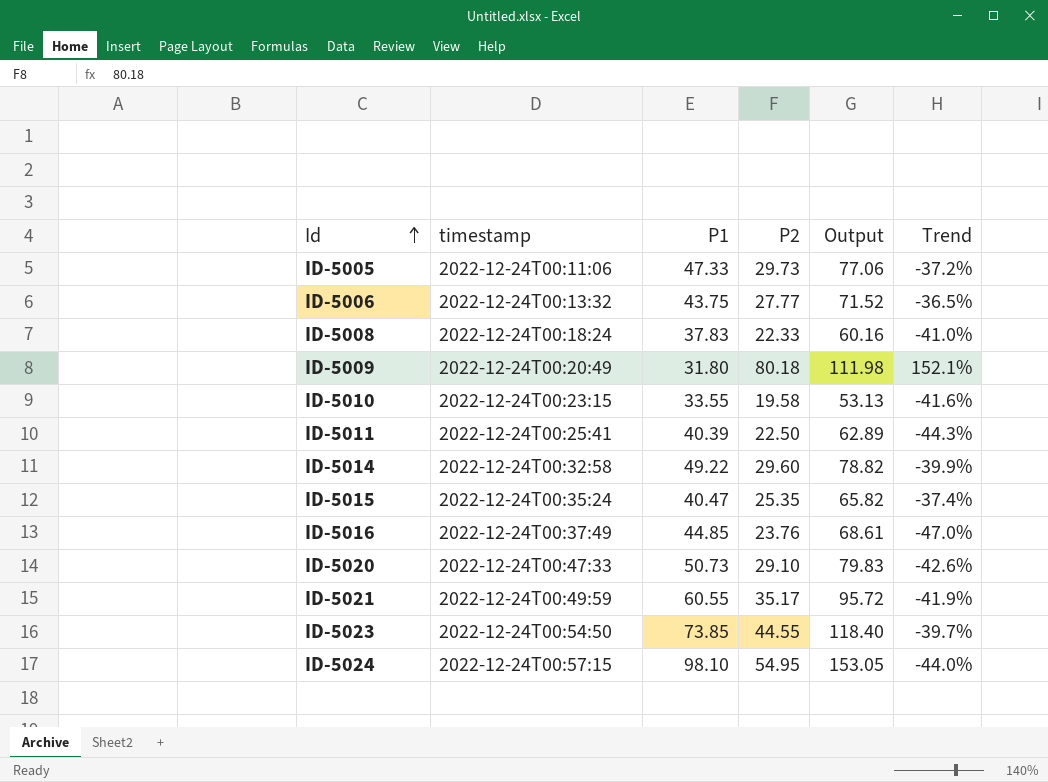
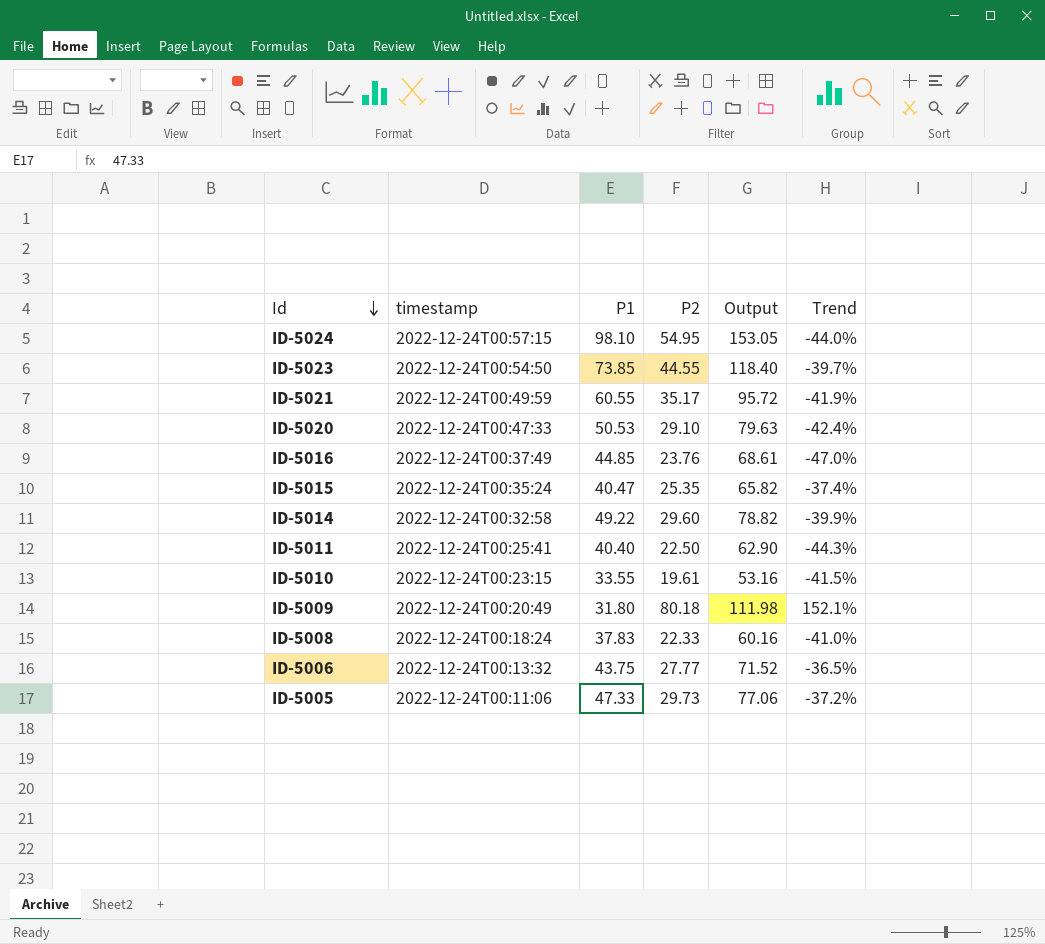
row order: Id ascending -> Id descending
ID-5020 | P1: 50.73 -> 50.53
ID-5020 | Output: 79.83 -> 79.63
ID-5020 | Trend: -42.6% -> -42.4%
ID-5011 | P1: 40.39 -> 40.40
ID-5011 | Output: 62.89 -> 62.90
ID-5010 | P2: 19.58 -> 19.61
ID-5010 | Output: 53.13 -> 53.16
ID-5010 | Trend: -41.6% -> -41.5%

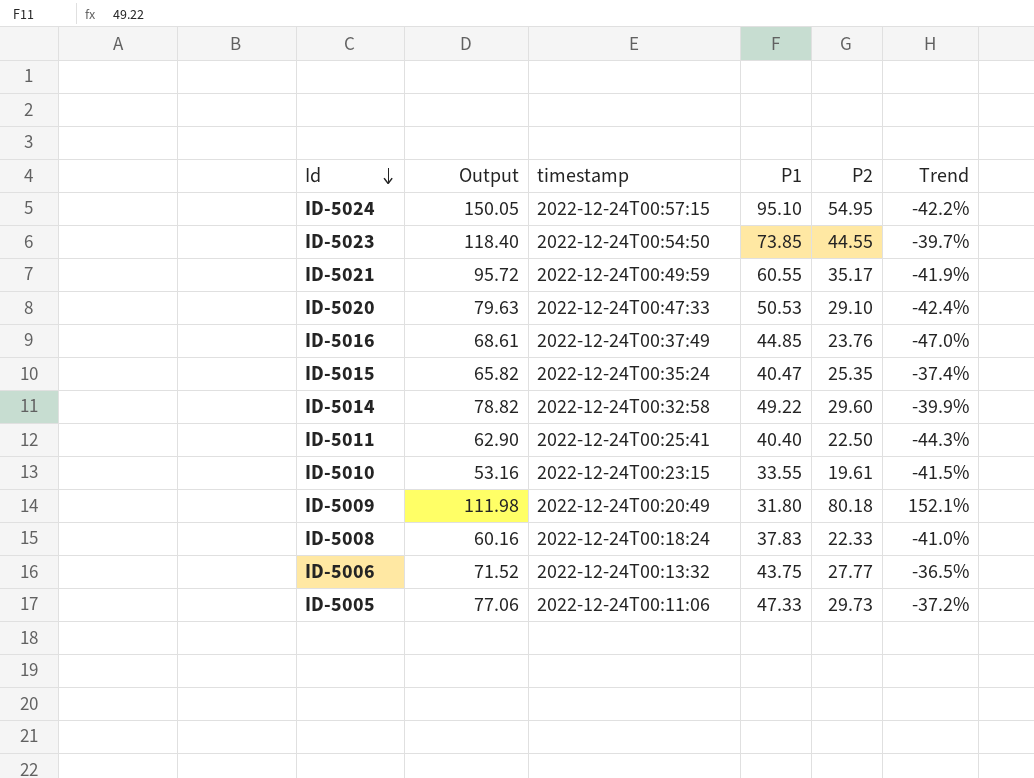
column Output | position: 5 -> 2
ID-5024 | Output: 153.05 -> 150.05
ID-5024 | P1: 98.10 -> 95.10
ID-5024 | Trend: -44.0% -> -42.2%

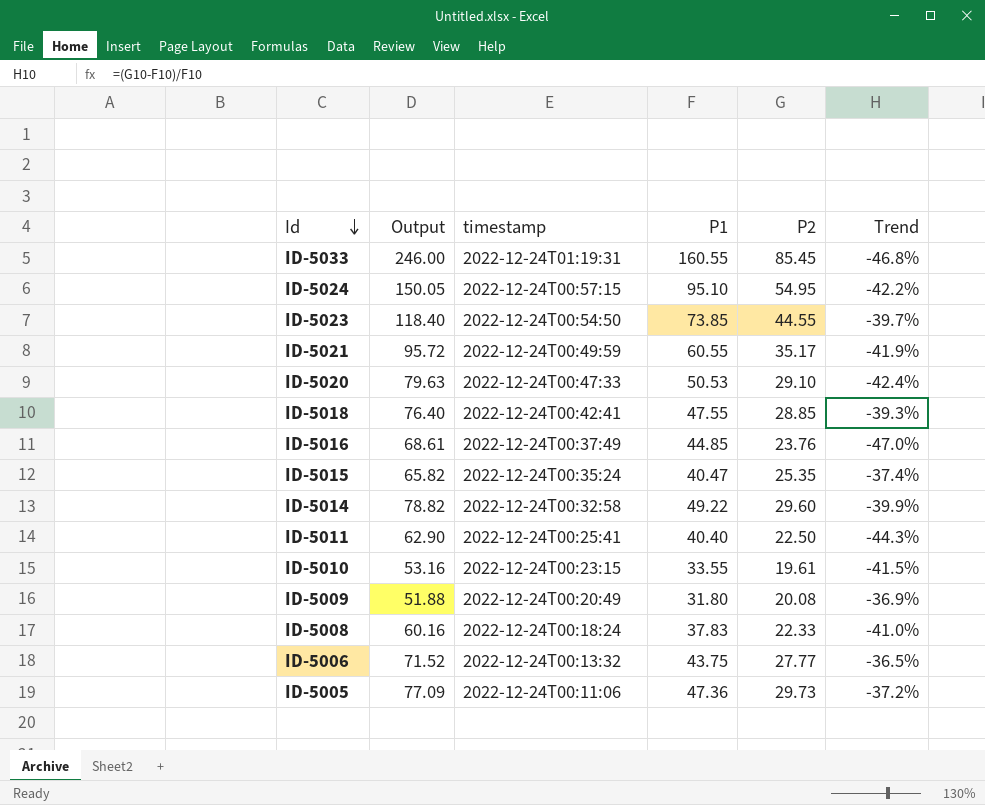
row ID-5033: none -> 246.00 | 2022-12-24T01:19:31 | 160.55 | 85.45 | -46.8%
row ID-5018: none -> 76.40 | 2022-12-24T00:42:41 | 47.55 | 28.85 | -39.3%
ID-5009 | Output: 111.98 -> 51.88
ID-5009 | P2: 80.18 -> 20.08
ID-5009 | Trend: 152.1% -> -36.9%
ID-5005 | Output: 77.06 -> 77.09
ID-5005 | P1: 47.33 -> 47.36

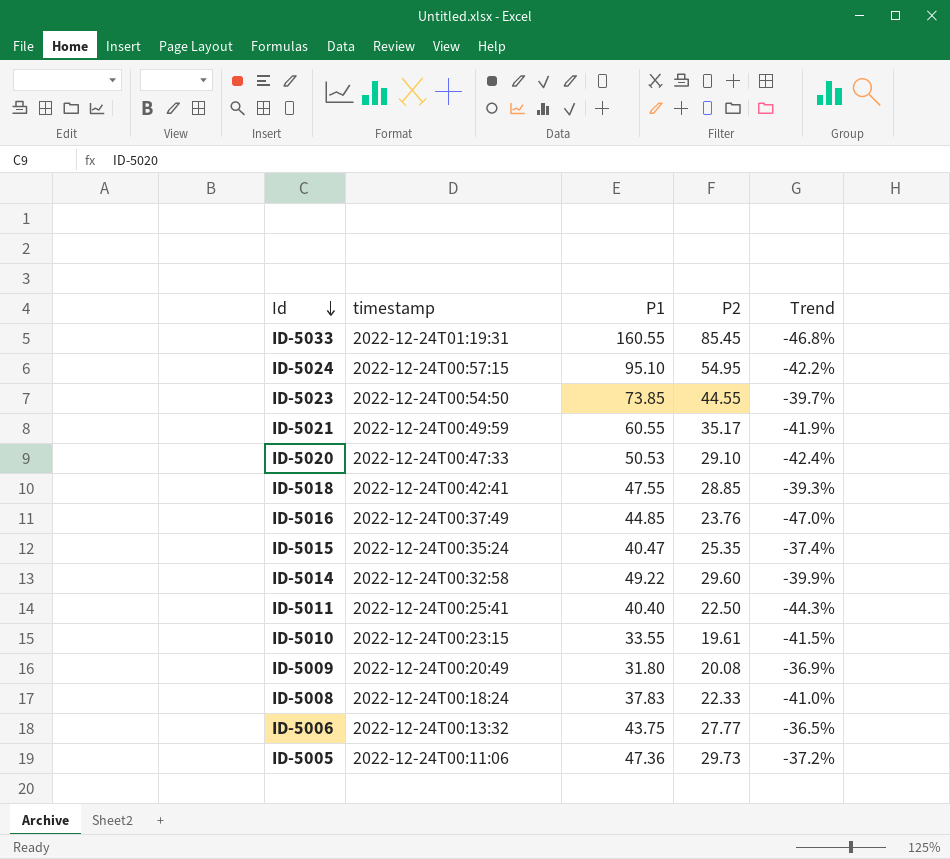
column Output | formula: [P1] + [P2] -> none

